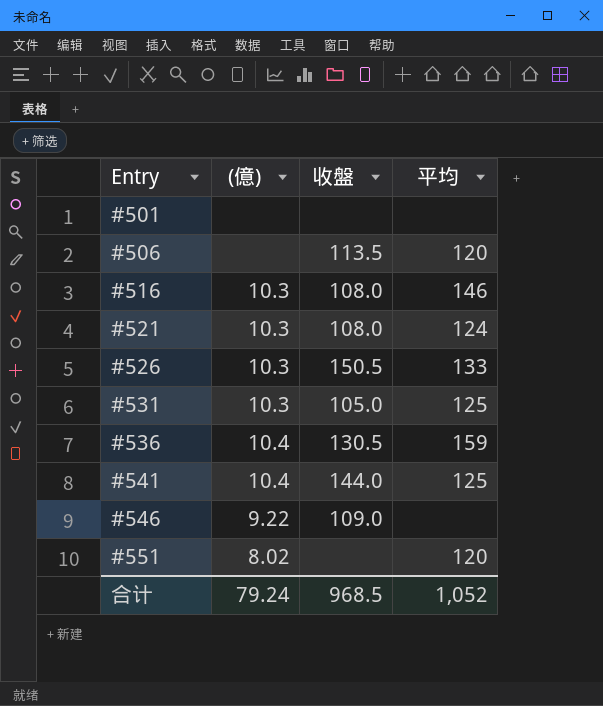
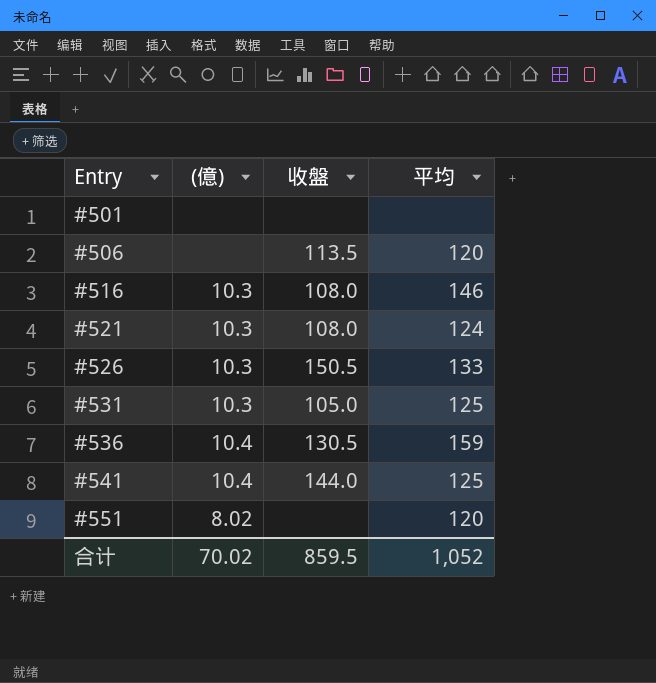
row #546: 9.22 | 109.0 | none -> none
合计 | (億): 79.24 -> 70.02
合计 | 收盤: 968.5 -> 859.5

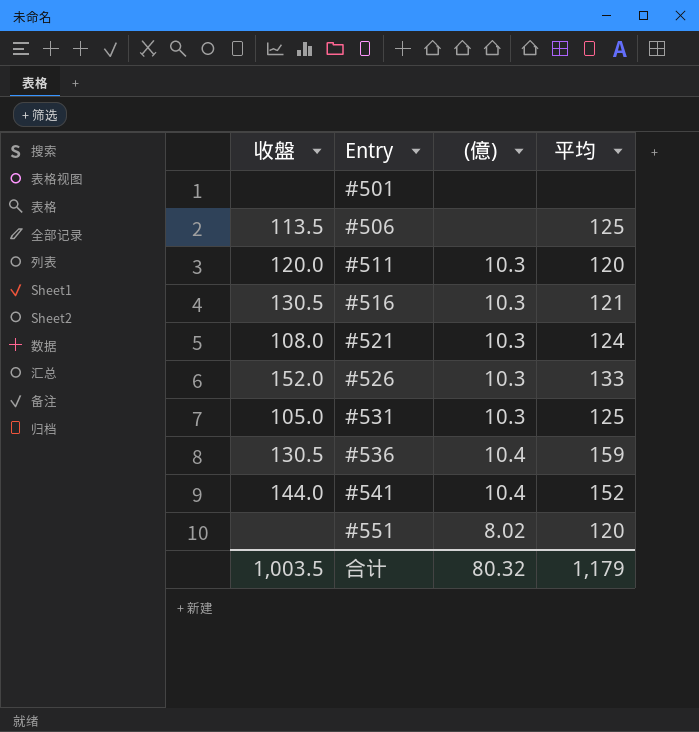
column 收盤 | position: 3 -> 1
#506 | 平均: 120 -> 125
row #511: none -> 120.0 | 10.3 | 120
#516 | 收盤: 108.0 -> 130.5
#516 | 平均: 146 -> 121
#526 | 收盤: 150.5 -> 152.0
#541 | 平均: 125 -> 152
合计 | 收盤: 859.5 -> 1,003.5
合计 | (億): 70.02 -> 80.32
合计 | 平均: 1,052 -> 1,179

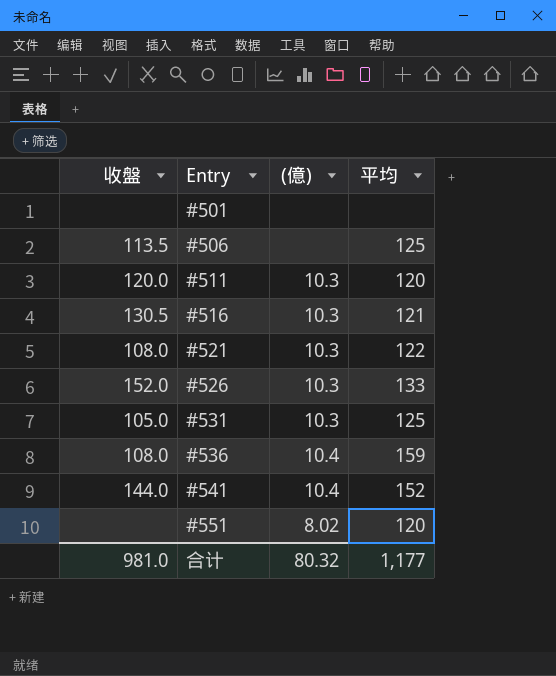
#521 | 平均: 124 -> 122
#536 | 收盤: 130.5 -> 108.0
合计 | 收盤: 1,003.5 -> 981.0
合计 | 平均: 1,179 -> 1,177

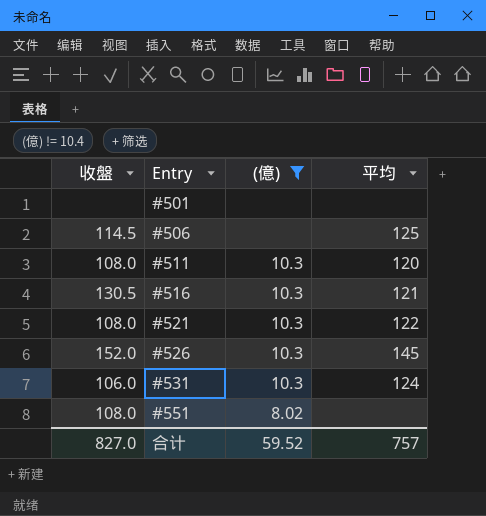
filter: none -> (億) != 10.4
#506 | 收盤: 113.5 -> 114.5
#511 | 收盤: 120.0 -> 108.0
#526 | 平均: 133 -> 145
#531 | 收盤: 105.0 -> 106.0
#531 | 平均: 125 -> 124
#551 | 收盤: none -> 108.0
#551 | 平均: 120 -> none
合计 | 收盤: 981.0 -> 827.0
合计 | (億): 80.32 -> 59.52
合计 | 平均: 1,177 -> 757

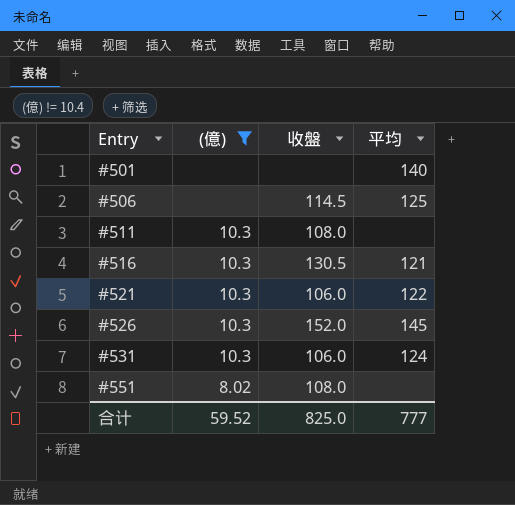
column 收盤 | position: 1 -> 3
#501 | 平均: none -> 140
#511 | 平均: 120 -> none
#521 | 收盤: 108.0 -> 106.0
合计 | 收盤: 827.0 -> 825.0
合计 | 平均: 757 -> 777

